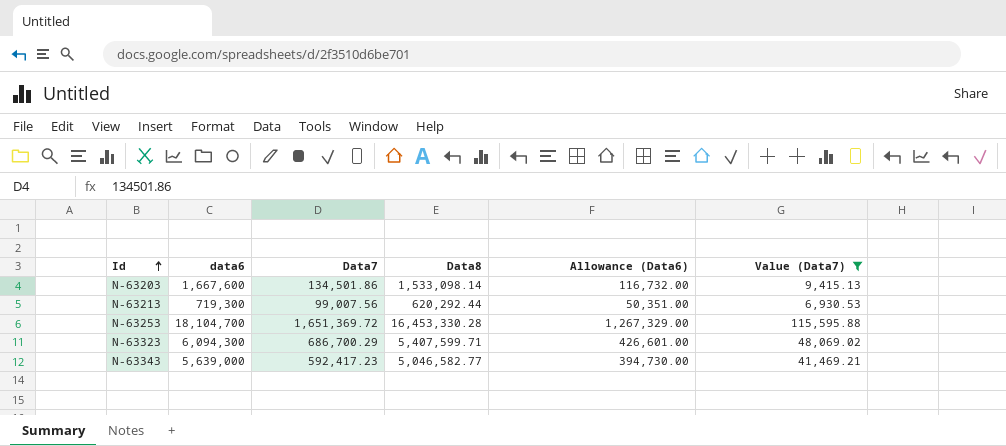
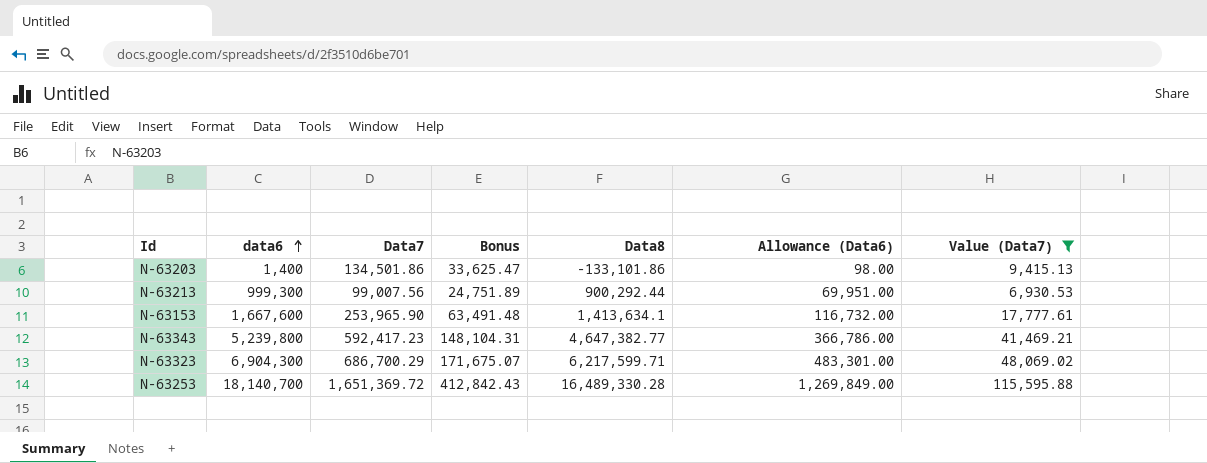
row order: Id ascending -> data6 ascending
column Bonus | formula: none -> [Data7] * 0.25
N-63203 | data6: 1,667,600 -> 1,400
N-63203 | Data8: 1,533,098.14 -> -133,101.86
N-63203 | Allowance (Data6): 116,732.00 -> 98.00
N-63213 | data6: 719,300 -> 999,300
N-63213 | Data8: 620,292.44 -> 900,292.44
N-63213 | Allowance (Data6): 50,351.00 -> 69,951.00
row N-63153: none -> 1,667,600 | 253,965.90 | 63,491.48 | 1,413,634.1 | 116,732.00 | 17,777.61
N-63343 | data6: 5,639,000 -> 5,239,800
N-63343 | Data8: 5,046,582.77 -> 4,647,382.77
N-63343 | Allowance (Data6): 394,730.00 -> 366,786.00
N-63323 | data6: 6,094,300 -> 6,904,300
N-63323 | Data8: 5,407,599.71 -> 6,217,599.71
N-63323 | Allowance (Data6): 426,601.00 -> 483,301.00
N-63253 | data6: 18,104,700 -> 18,140,700
N-63253 | Data8: 16,453,330.28 -> 16,489,330.28
N-63253 | Allowance (Data6): 1,267,329.00 -> 1,269,849.00

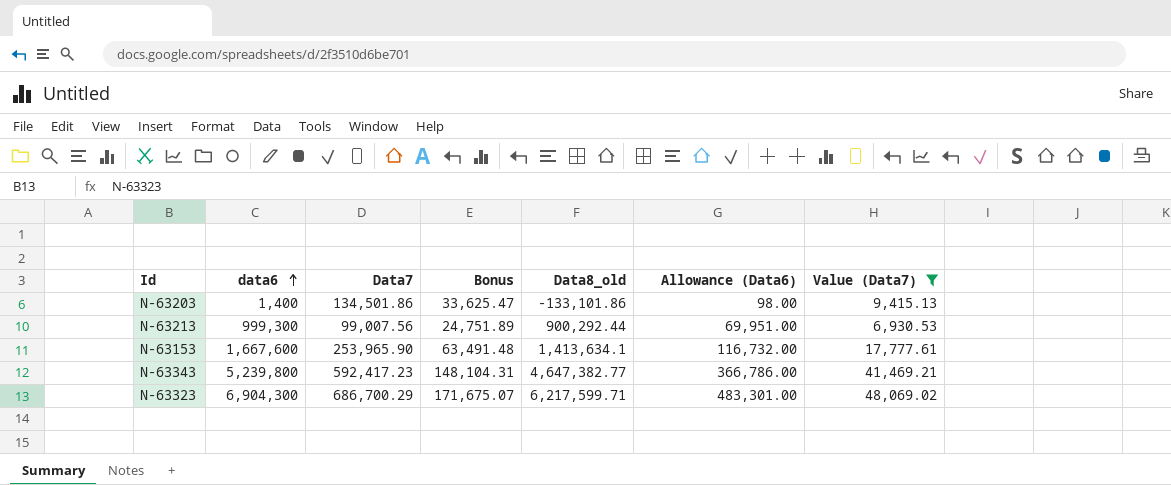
column name: Data8 -> Data8_old
row N-63253: 18,140,700 | 1,651,369.72 | 412,842.43 | 16,489,330.28 | 1,269,849.00 | 115,595.88 -> none

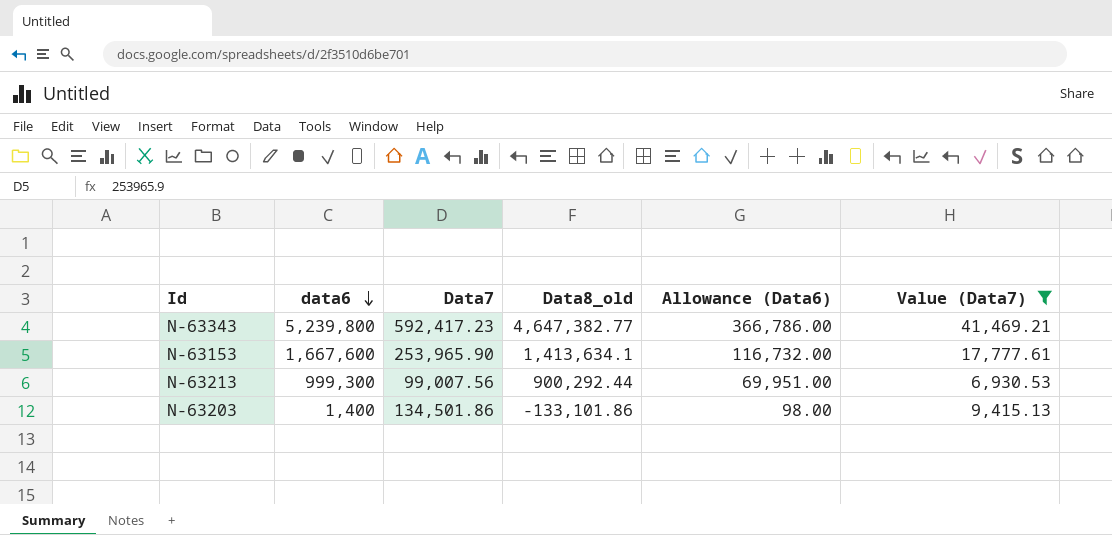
row order: data6 ascending -> data6 descending
column Bonus | formula: [Data7] * 0.25 -> none
row N-63323: 6,904,300 | 686,700.29 | 171,675.07 | 6,217,599.71 | 483,301.00 | 48,069.02 -> none

